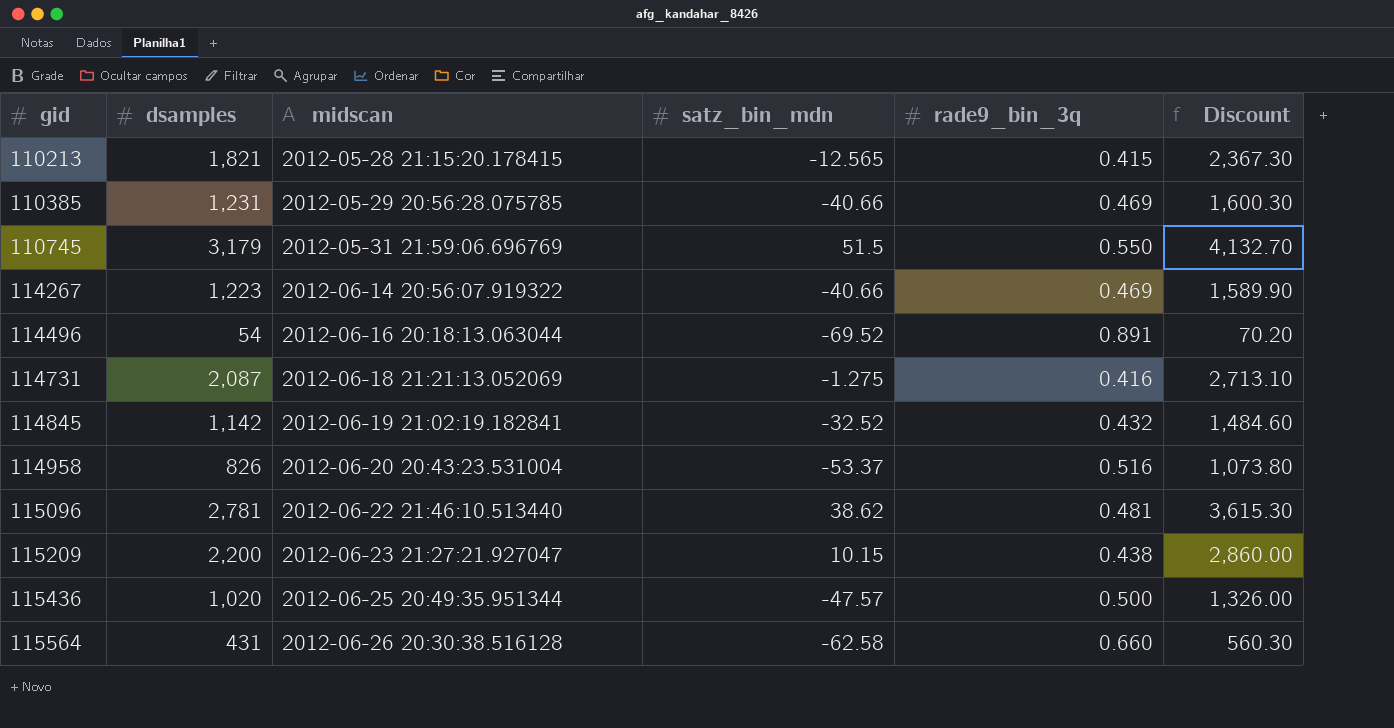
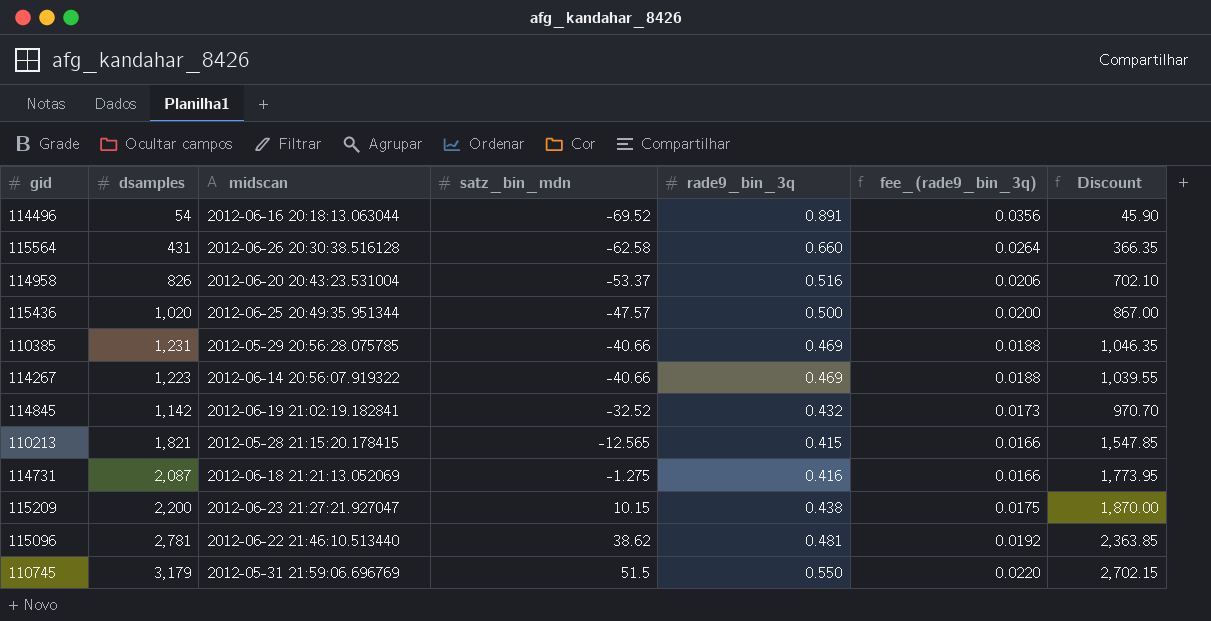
row order: gid ascending -> satz_bin_mdn ascending
column fee_(rade9_bin_3q) | formula: none -> [rade9_bin_3q] * 0.04
column Discount | formula: [dsamples] * 1.3 -> [dsamples] * 0.85

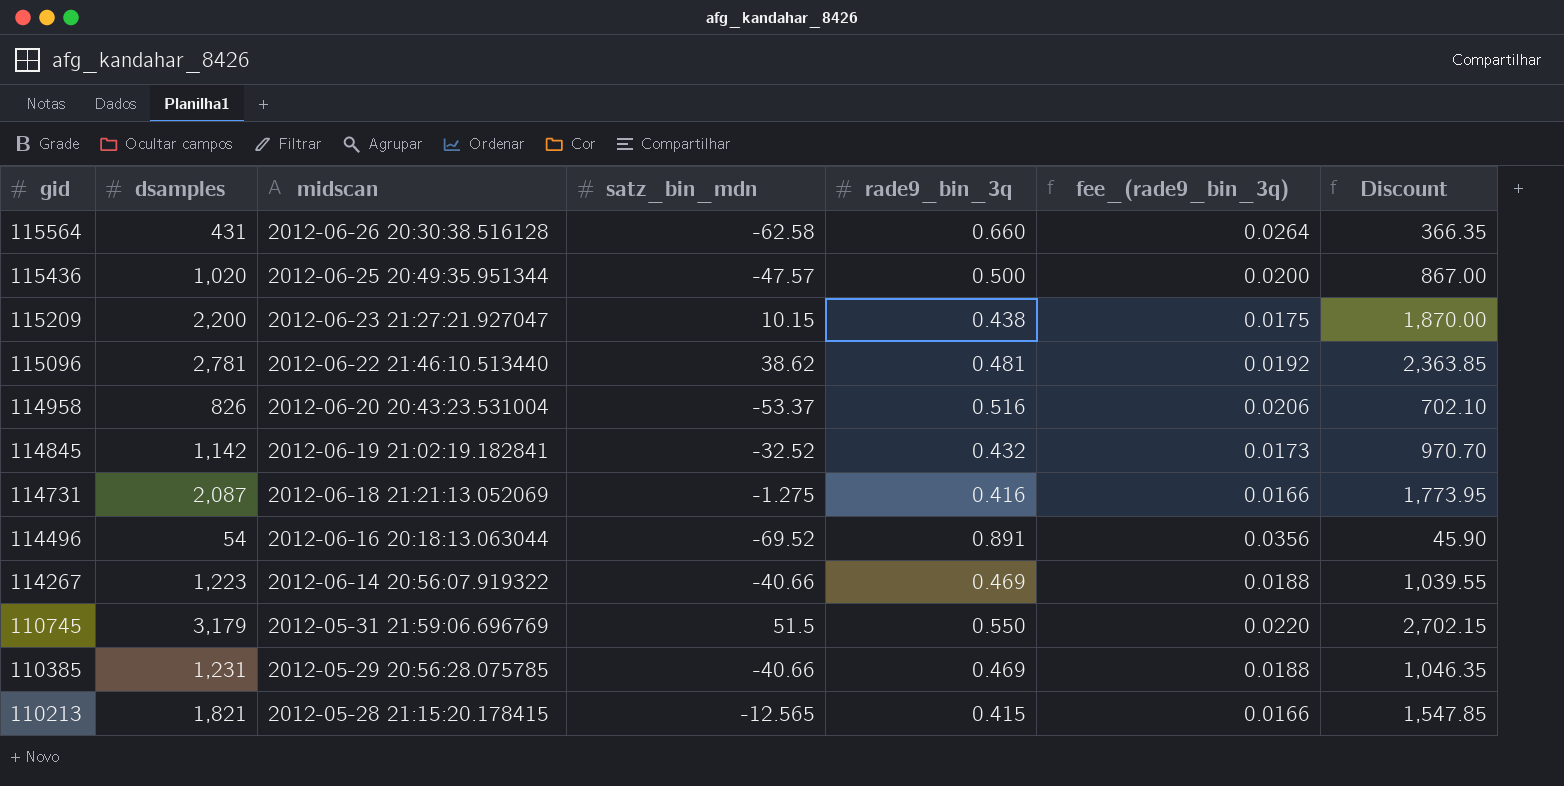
row order: satz_bin_mdn ascending -> gid descending

